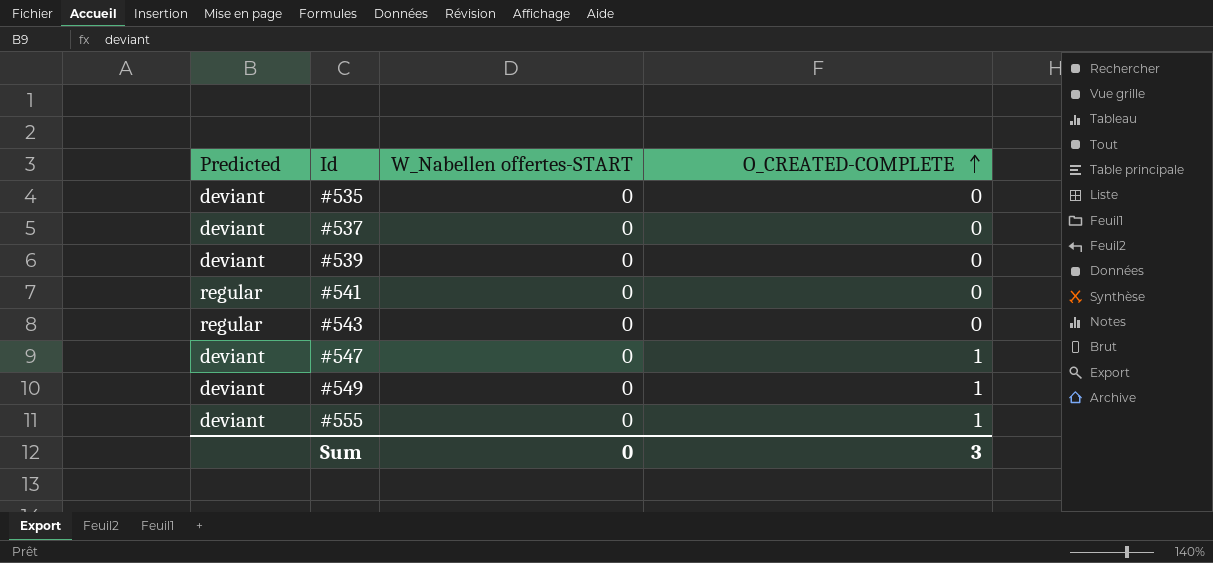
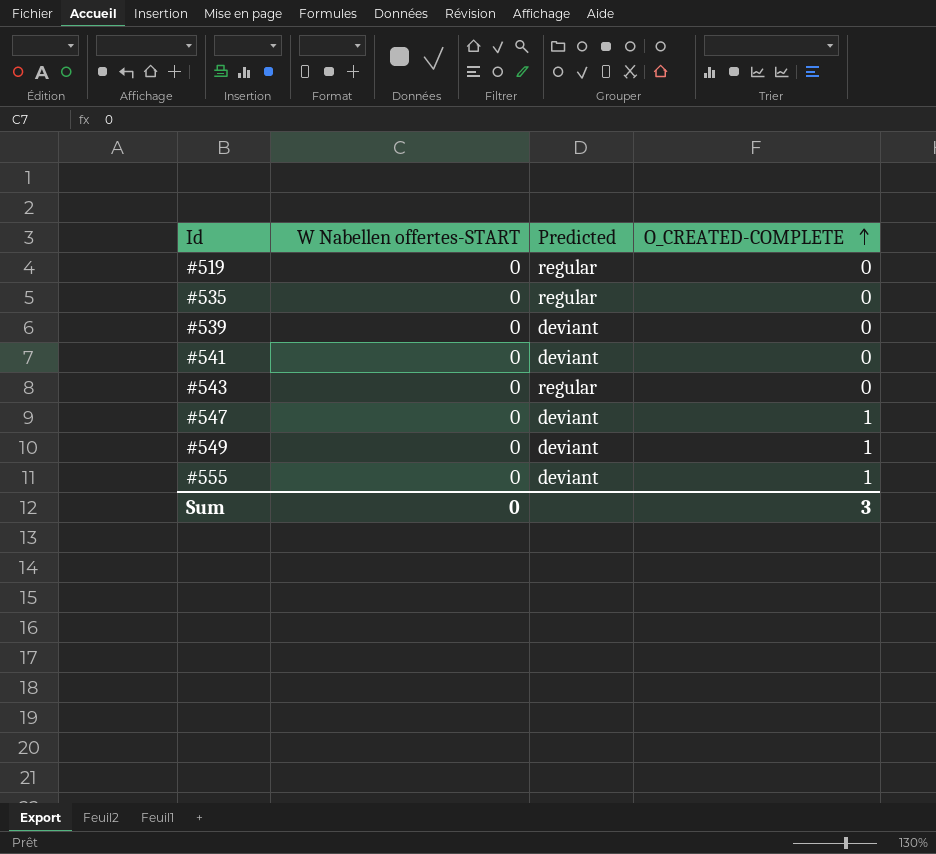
column name: W_Nabellen offertes-START -> W Nabellen offertes-START
column Predicted | position: 1 -> 3
row #537: deviant | 0 | 0 -> none
row #519: none -> 0 | regular | 0
#535 | Predicted: deviant -> regular
#541 | Predicted: regular -> deviant

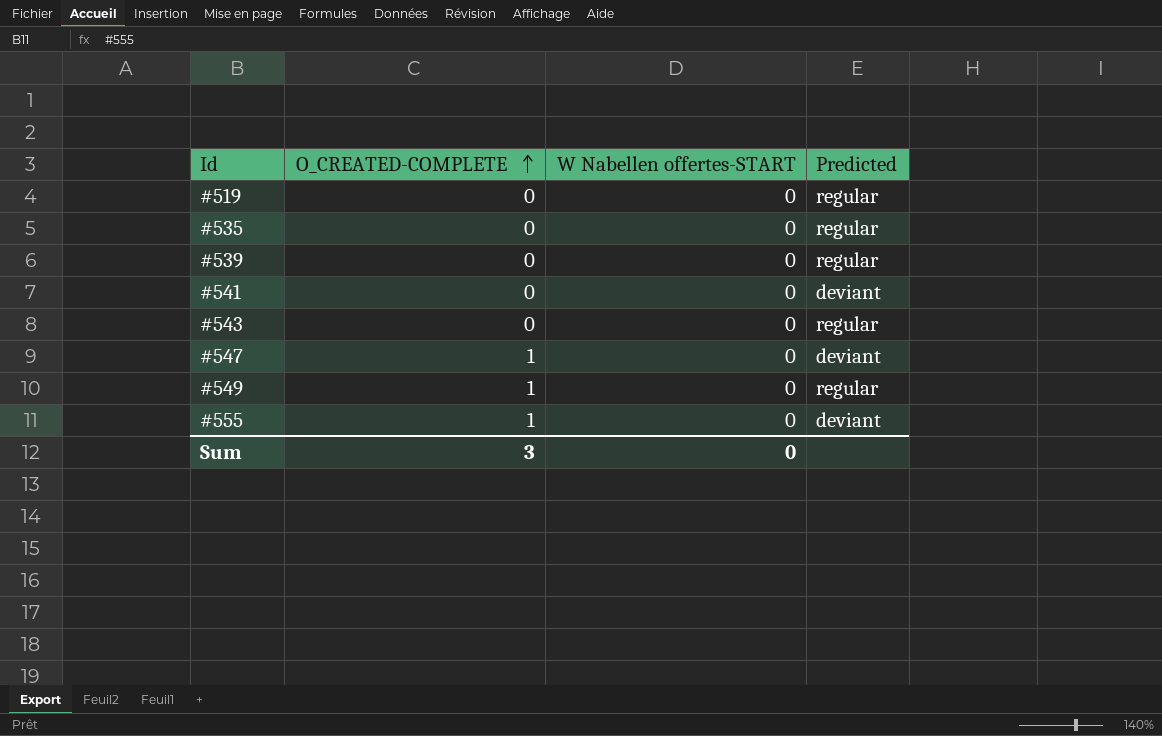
column O_CREATED-COMPLETE | position: 4 -> 2
#539 | Predicted: deviant -> regular
#549 | Predicted: deviant -> regular

